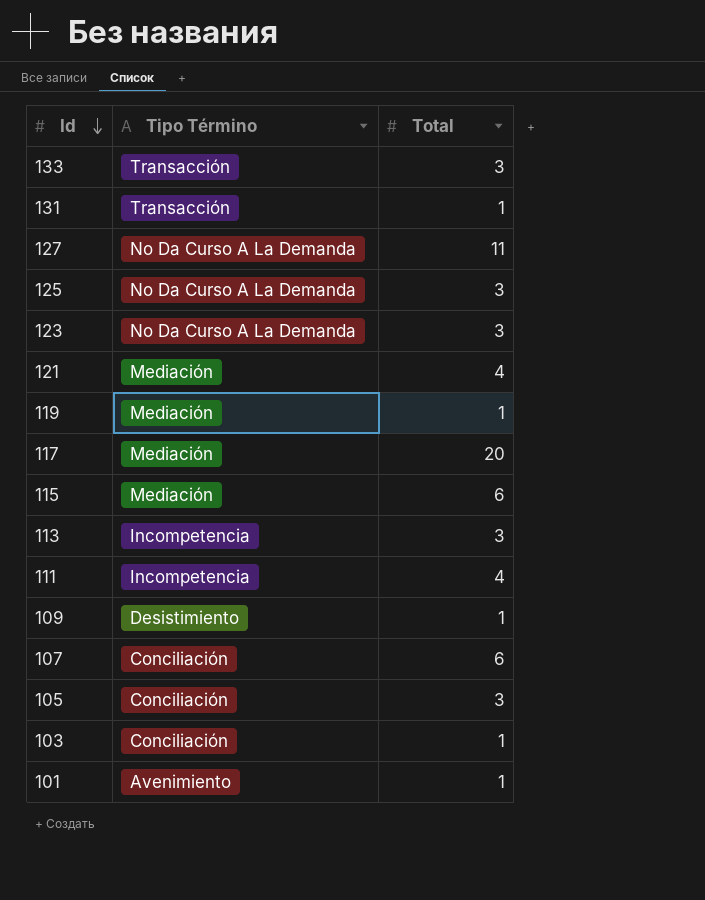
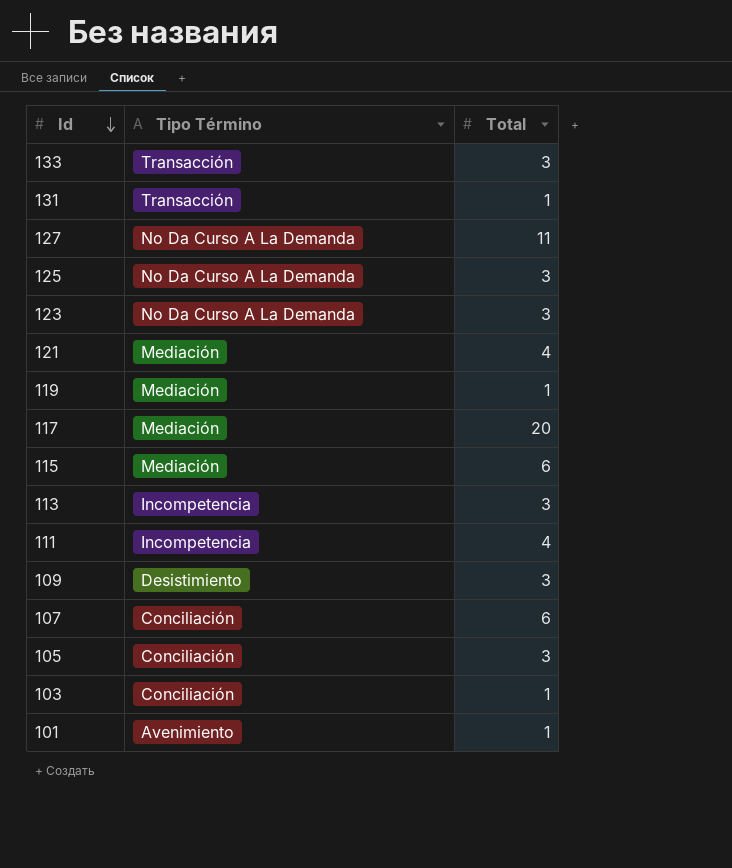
109 | Total: 1 -> 3

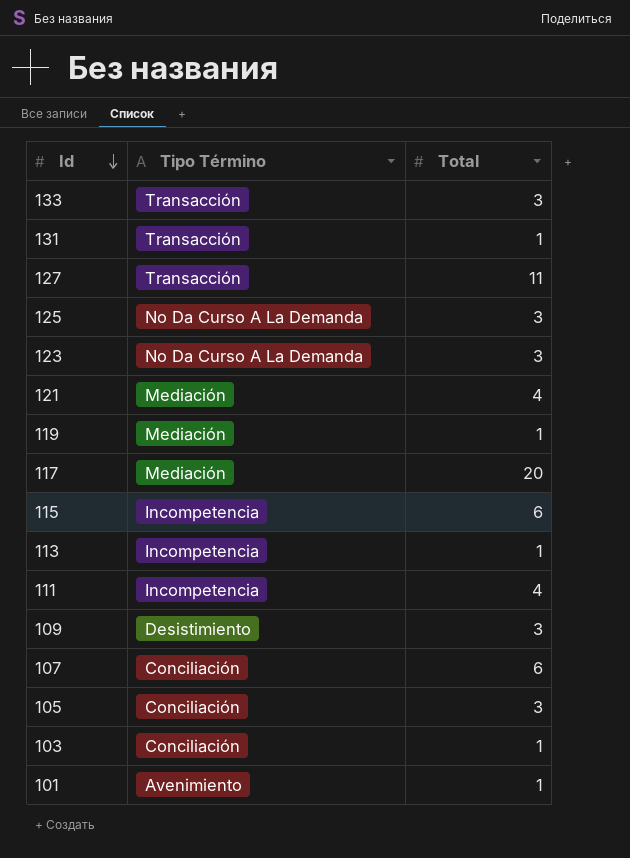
127 | Tipo Término: No Da Curso A La Demanda -> Transacción
115 | Tipo Término: Mediación -> Incompetencia
113 | Total: 3 -> 1

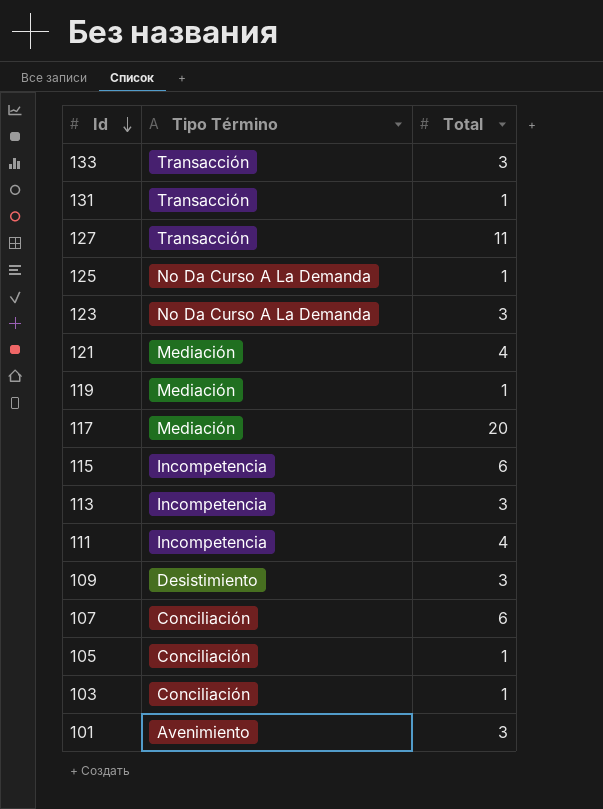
125 | Total: 3 -> 1
113 | Total: 1 -> 3
105 | Total: 3 -> 1
101 | Total: 1 -> 3

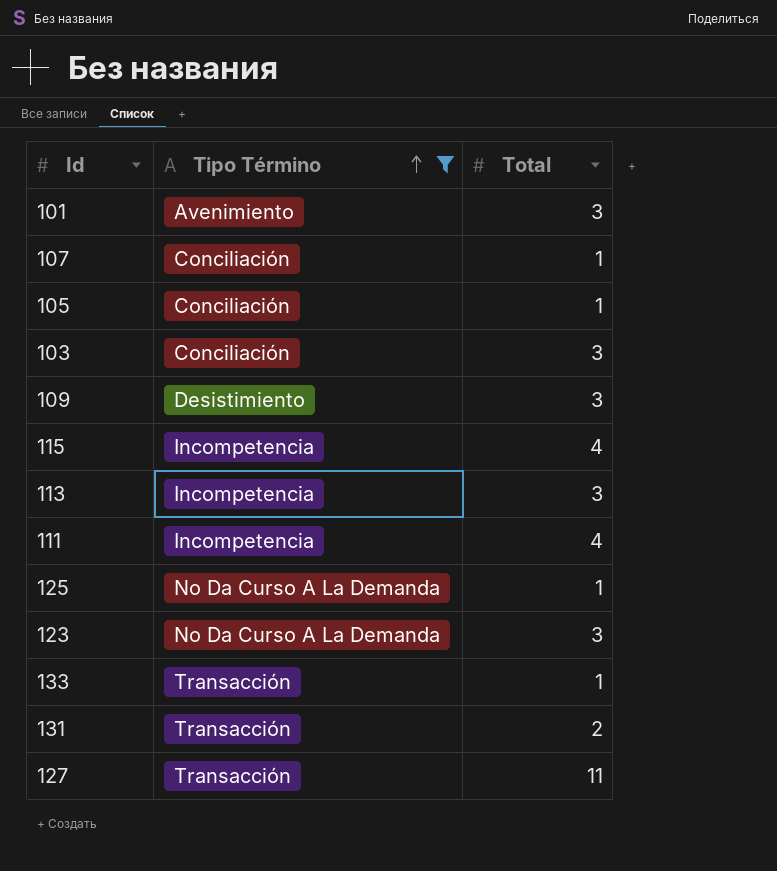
filter: none -> Tipo Término != Mediación
row order: Id descending -> Tipo Término ascending
107 | Total: 6 -> 1
103 | Total: 1 -> 3
115 | Total: 6 -> 4
133 | Total: 3 -> 1
131 | Total: 1 -> 2

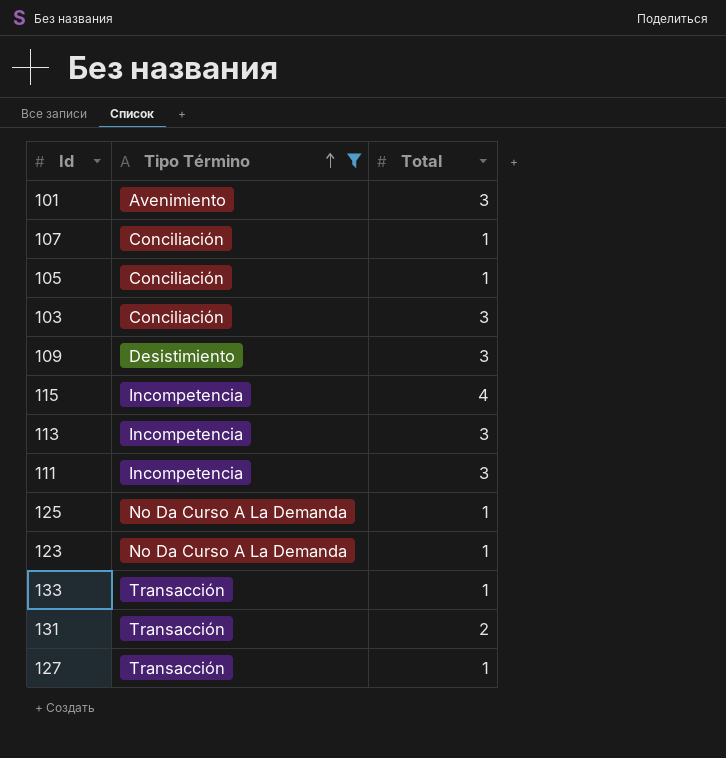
111 | Total: 4 -> 3
123 | Total: 3 -> 1
127 | Total: 11 -> 1

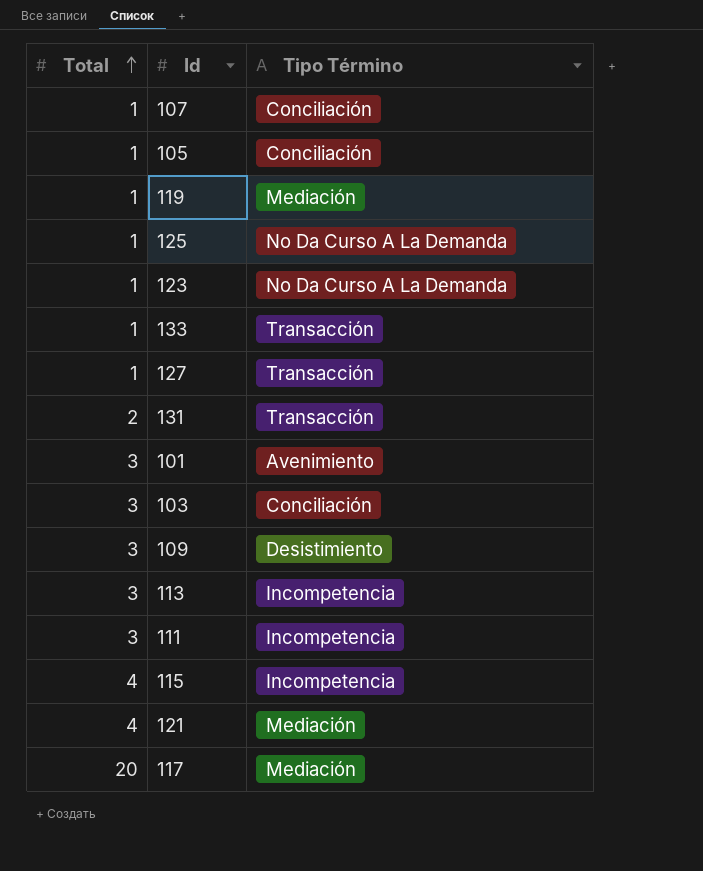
filter: Tipo Término != Mediación -> none
row order: Tipo Término ascending -> Total ascending
column Total | position: 3 -> 1

